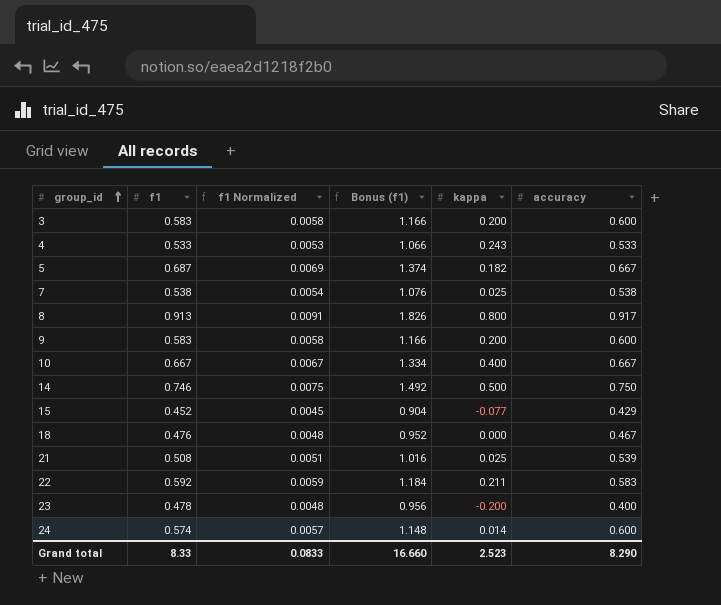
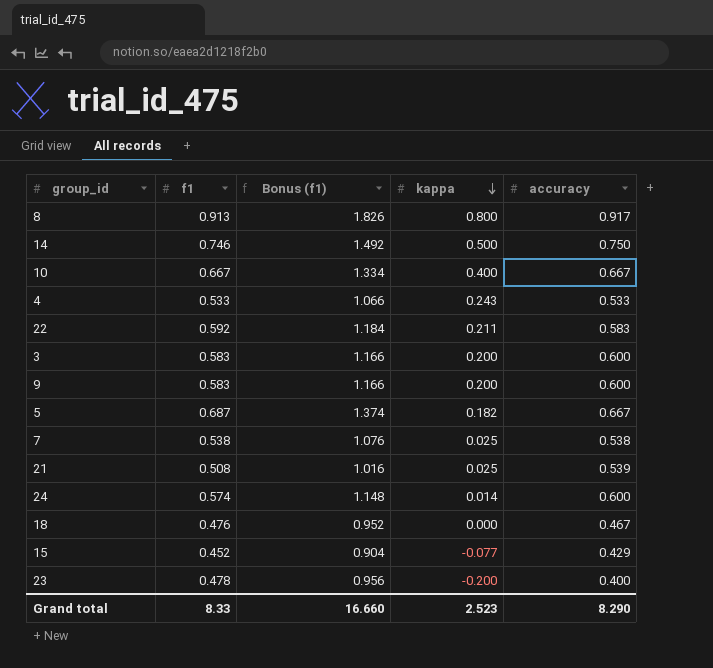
row order: group_id ascending -> kappa descending
column f1 Normalized | formula: [f1] * 0.01 -> none

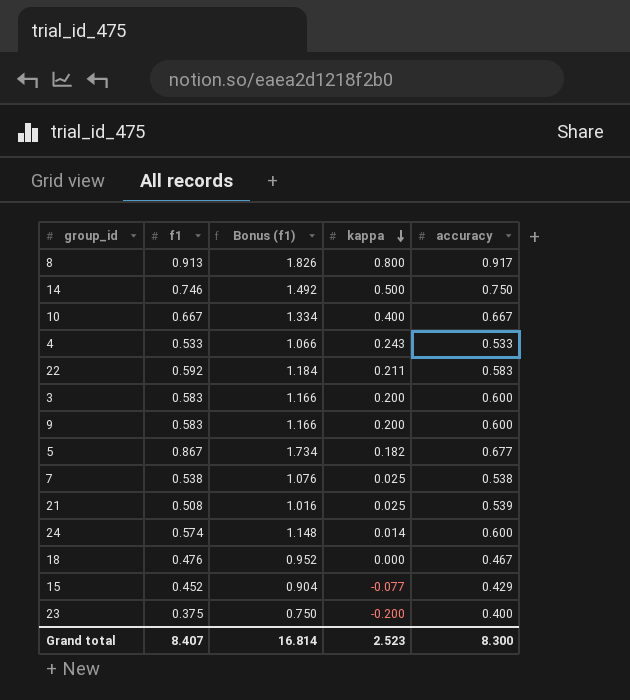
5 | f1: 0.687 -> 0.867
5 | Bonus (f1): 1.374 -> 1.734
5 | accuracy: 0.667 -> 0.677
23 | f1: 0.478 -> 0.375
23 | Bonus (f1): 0.956 -> 0.750
Grand total | f1: 8.33 -> 8.407
Grand total | Bonus (f1): 16.660 -> 16.814
Grand total | accuracy: 8.290 -> 8.300

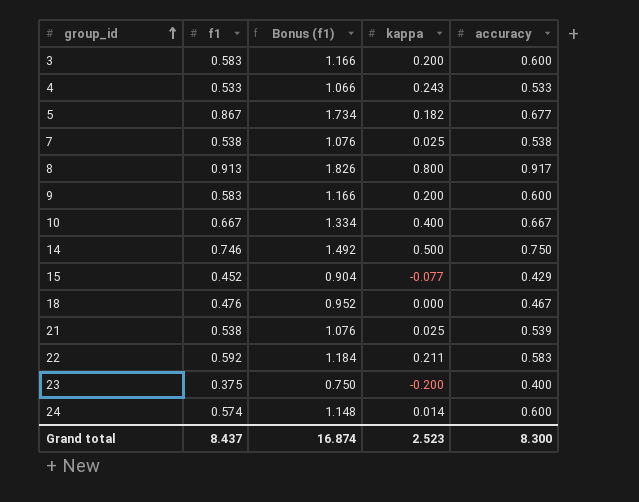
row order: kappa descending -> group_id ascending
21 | f1: 0.508 -> 0.538
21 | Bonus (f1): 1.016 -> 1.076
Grand total | f1: 8.407 -> 8.437
Grand total | Bonus (f1): 16.814 -> 16.874

